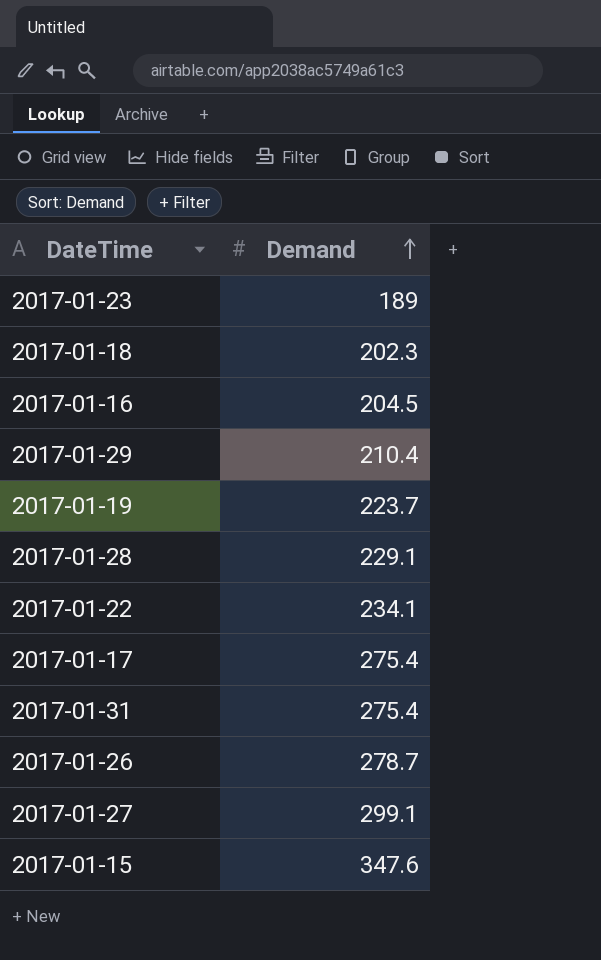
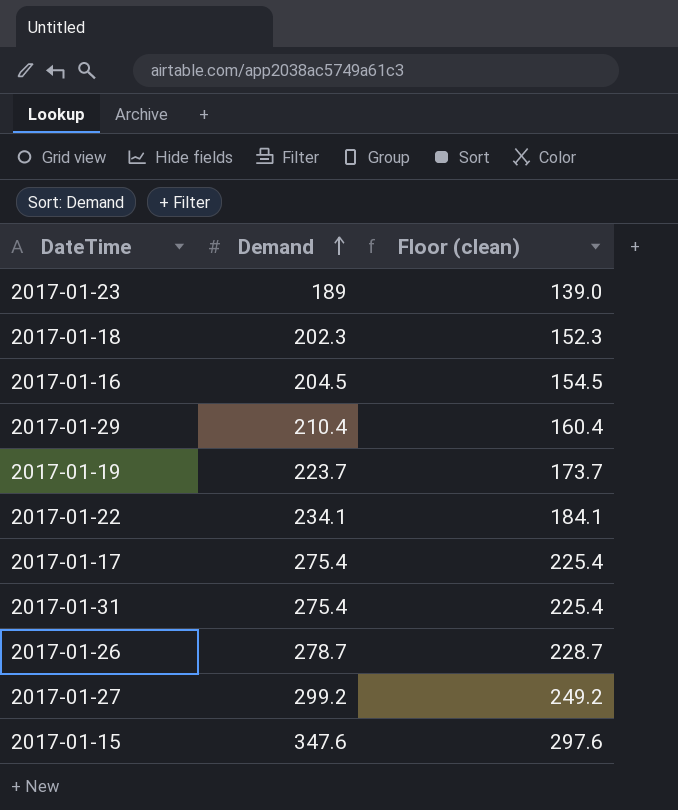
column Floor (clean) | formula: none -> [Demand] - 50
row 2017-01-28: 229.1 -> none
2017-01-27 | Demand: 299.1 -> 299.2

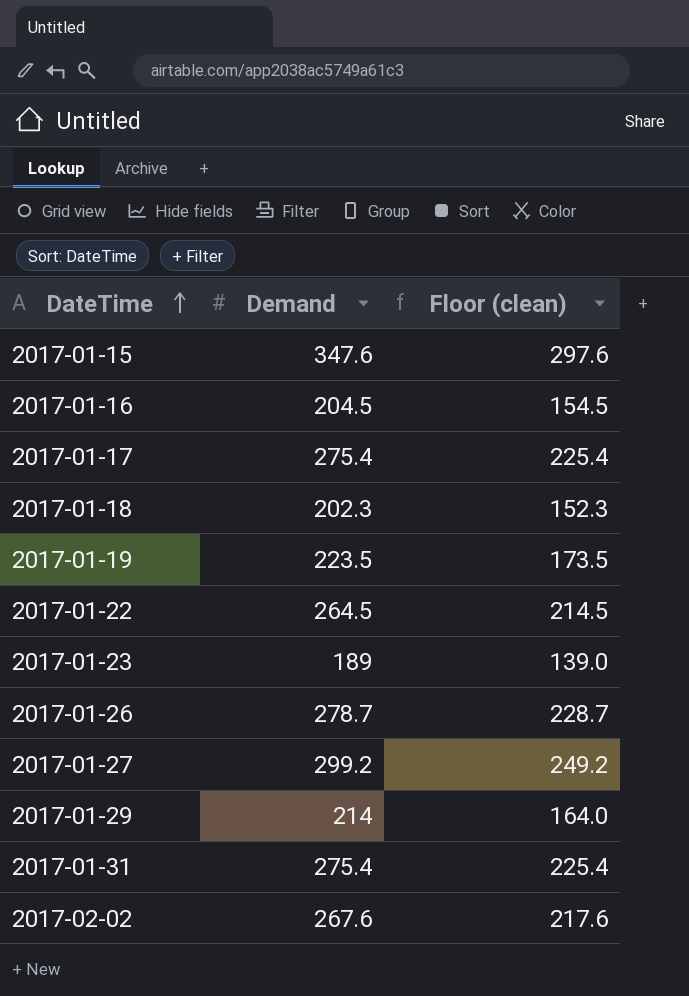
row order: Demand ascending -> DateTime ascending
2017-01-19 | Demand: 223.7 -> 223.5
2017-01-19 | Floor (clean): 173.7 -> 173.5
2017-01-22 | Demand: 234.1 -> 264.5
2017-01-22 | Floor (clean): 184.1 -> 214.5
2017-01-29 | Demand: 210.4 -> 214
2017-01-29 | Floor (clean): 160.4 -> 164.0
row 2017-02-02: none -> 267.6 | 217.6

